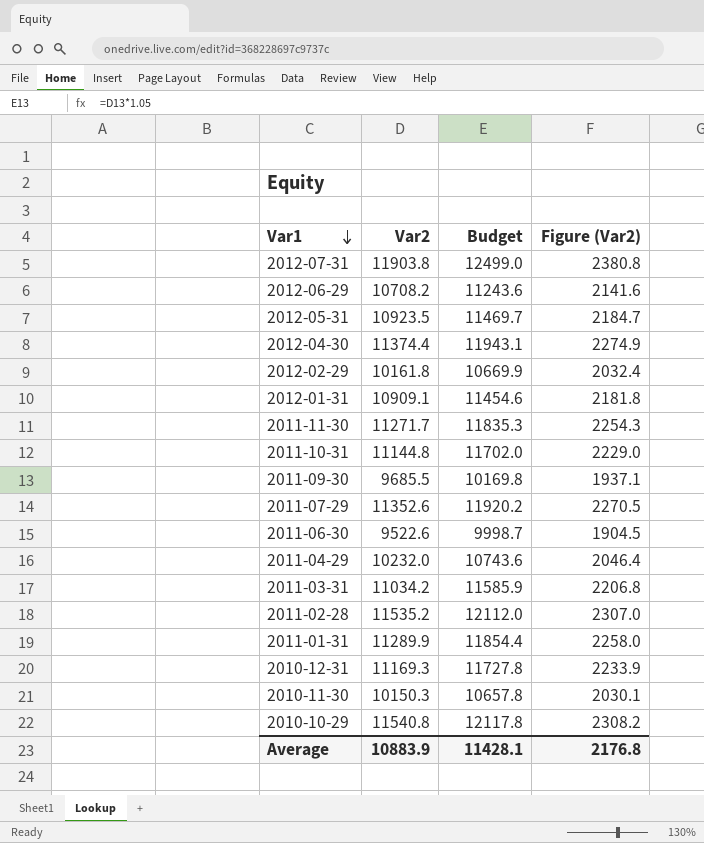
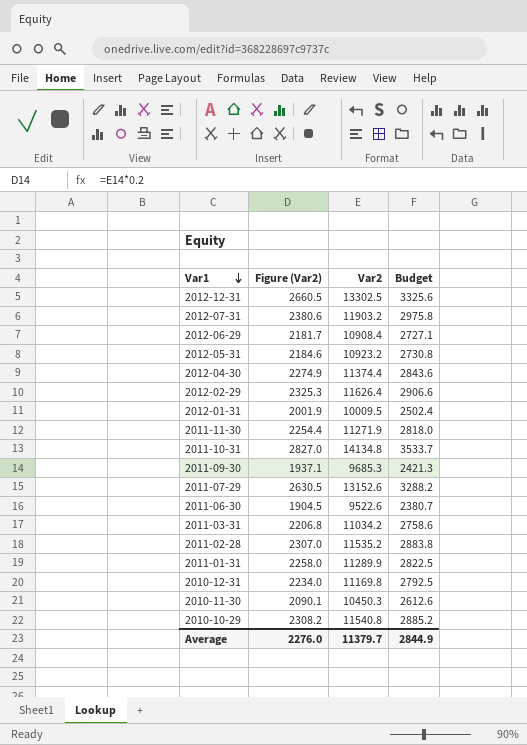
column Figure (Var2) | position: 4 -> 2
column Budget | formula: [Var2] * 1.05 -> [Var2] * 0.25
row 2011-04-29: 10232.0 | 10743.6 | 2046.4 -> none
row 2012-12-31: none -> 2660.5 | 13302.5 | 3325.6
2012-07-31 | Figure (Var2): 2380.8 -> 2380.6
2012-07-31 | Var2: 11903.8 -> 11903.2
2012-06-29 | Figure (Var2): 2141.6 -> 2181.7
2012-06-29 | Var2: 10708.2 -> 10908.4
2012-05-31 | Figure (Var2): 2184.7 -> 2184.6
2012-05-31 | Var2: 10923.5 -> 10923.2
2012-02-29 | Figure (Var2): 2032.4 -> 2325.3
2012-02-29 | Var2: 10161.8 -> 11626.4
2012-01-31 | Figure (Var2): 2181.8 -> 2001.9
2012-01-31 | Var2: 10909.1 -> 10009.5
2011-11-30 | Figure (Var2): 2254.3 -> 2254.4
2011-11-30 | Var2: 11271.7 -> 11271.9
2011-10-31 | Figure (Var2): 2229.0 -> 2827.0
2011-10-31 | Var2: 11144.8 -> 14134.8
2011-09-30 | Var2: 9685.5 -> 9685.3
2011-07-29 | Figure (Var2): 2270.5 -> 2630.5
2011-07-29 | Var2: 11352.6 -> 13152.6
2010-12-31 | Figure (Var2): 2233.9 -> 2234.0
2010-12-31 | Var2: 11169.3 -> 11169.8
2010-11-30 | Figure (Var2): 2030.1 -> 2090.1
2010-11-30 | Var2: 10150.3 -> 10450.3
Average | Figure (Var2): 2176.8 -> 2276.0
Average | Var2: 10883.9 -> 11379.7
Average | Budget: 11428.1 -> 2844.9

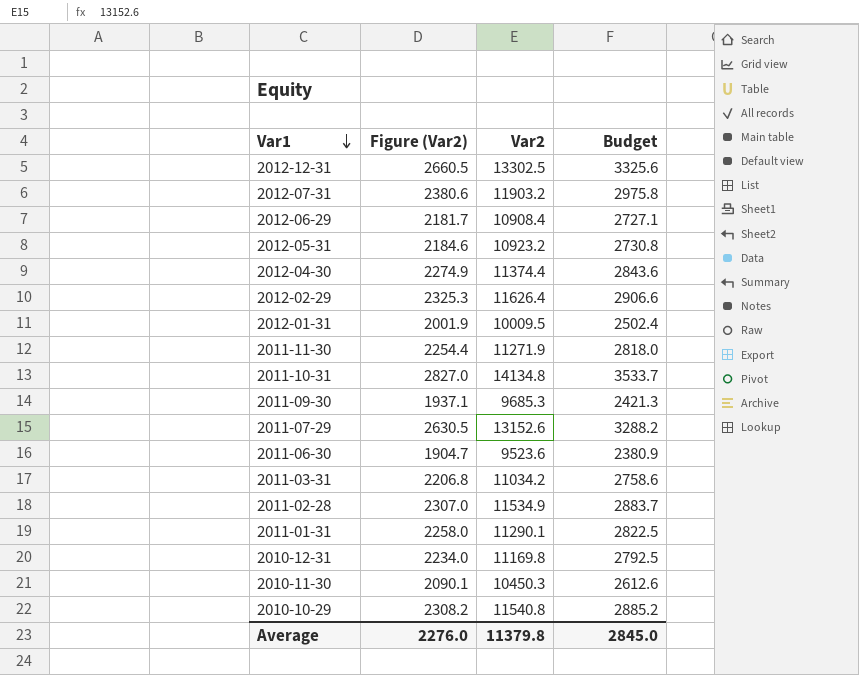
2011-06-30 | Figure (Var2): 1904.5 -> 1904.7
2011-06-30 | Var2: 9522.6 -> 9523.6
2011-06-30 | Budget: 2380.7 -> 2380.9
2011-02-28 | Var2: 11535.2 -> 11534.9
2011-02-28 | Budget: 2883.8 -> 2883.7
2011-01-31 | Var2: 11289.9 -> 11290.1
Average | Var2: 11379.7 -> 11379.8
Average | Budget: 2844.9 -> 2845.0

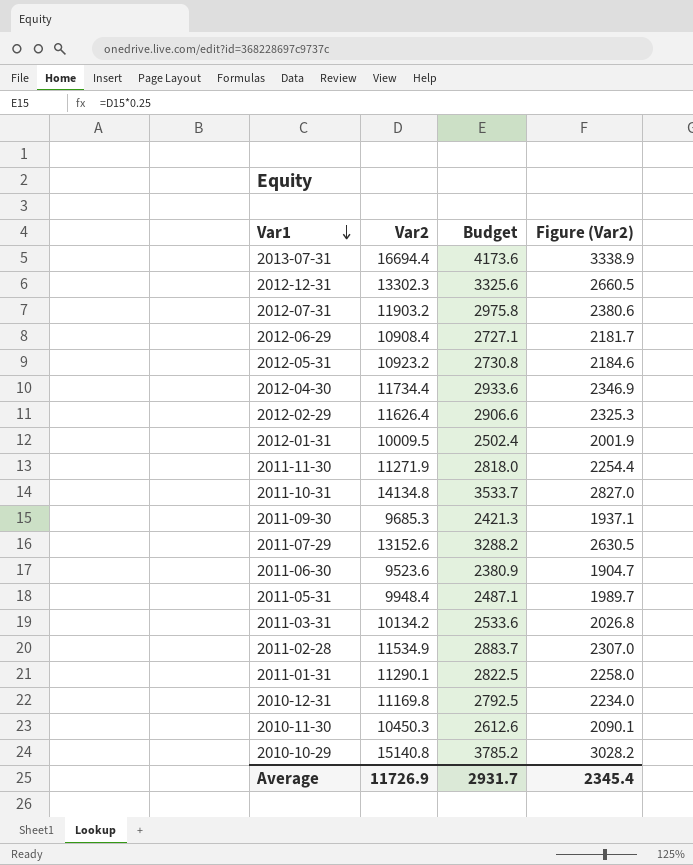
column Figure (Var2) | position: 2 -> 4
row 2013-07-31: none -> 16694.4 | 4173.6 | 3338.9
2012-12-31 | Var2: 13302.5 -> 13302.3
2012-04-30 | Var2: 11374.4 -> 11734.4
2012-04-30 | Budget: 2843.6 -> 2933.6
2012-04-30 | Figure (Var2): 2274.9 -> 2346.9
row 2011-05-31: none -> 9948.4 | 2487.1 | 1989.7
2011-03-31 | Var2: 11034.2 -> 10134.2
2011-03-31 | Budget: 2758.6 -> 2533.6
2011-03-31 | Figure (Var2): 2206.8 -> 2026.8
2010-10-29 | Var2: 11540.8 -> 15140.8
2010-10-29 | Budget: 2885.2 -> 3785.2
2010-10-29 | Figure (Var2): 2308.2 -> 3028.2
Average | Var2: 11379.8 -> 11726.9
Average | Budget: 2845.0 -> 2931.7
Average | Figure (Var2): 2276.0 -> 2345.4

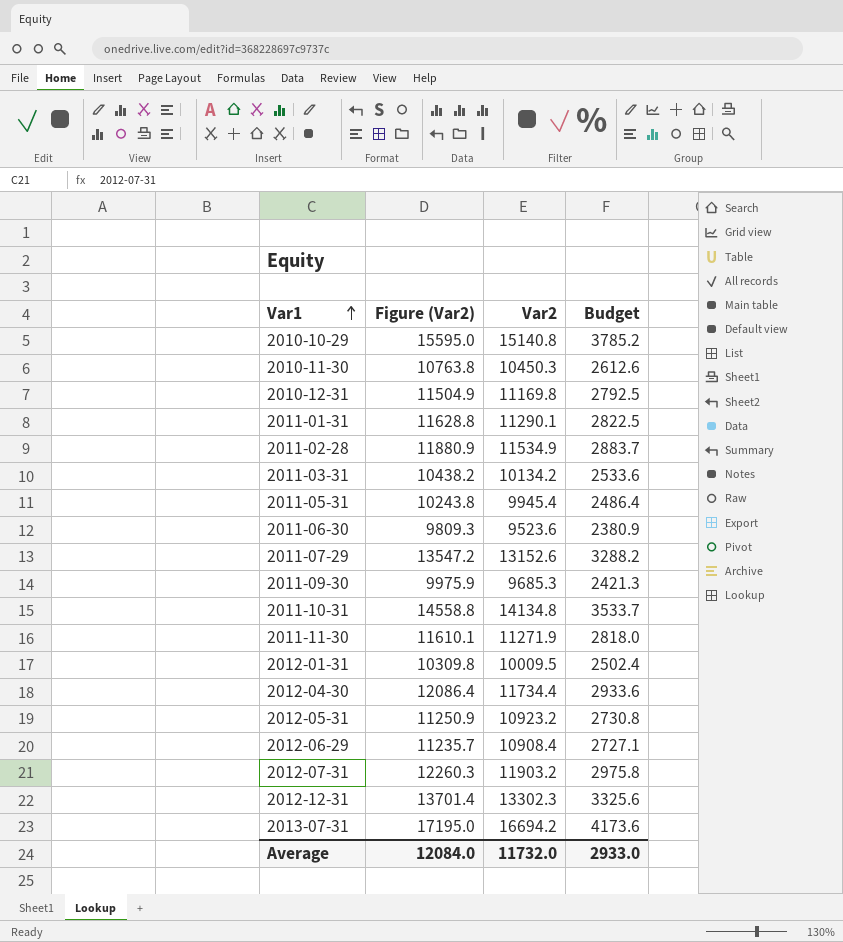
row order: Var1 descending -> Var1 ascending
column Figure (Var2) | formula: [Var2] * 0.2 -> [Var2] * 1.03
column Figure (Var2) | position: 4 -> 2
row 2012-02-29: 11626.4 | 2906.6 | 2325.3 -> none
2011-05-31 | Var2: 9948.4 -> 9945.4
2011-05-31 | Budget: 2487.1 -> 2486.4
2013-07-31 | Var2: 16694.4 -> 16694.2
Average | Figure (Var2): 2345.4 -> 12084.0
Average | Var2: 11726.9 -> 11732.0
Average | Budget: 2931.7 -> 2933.0

